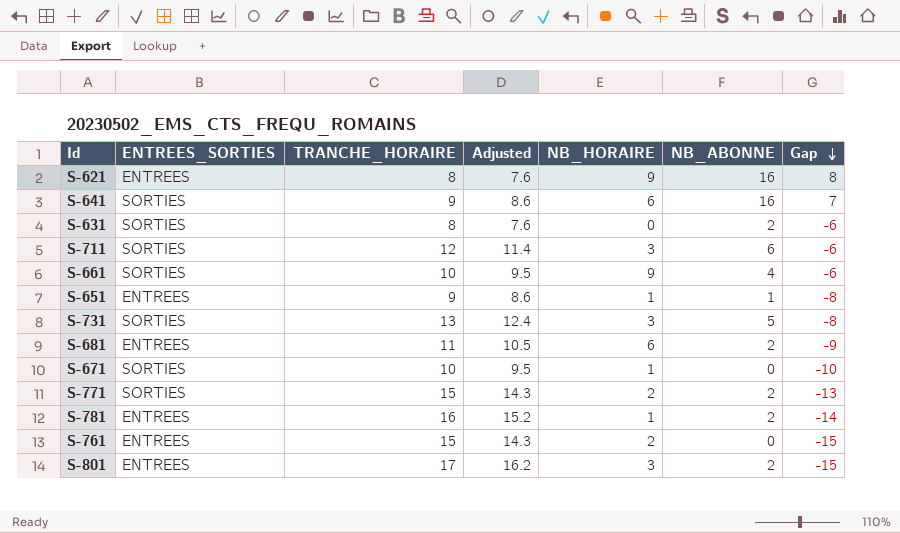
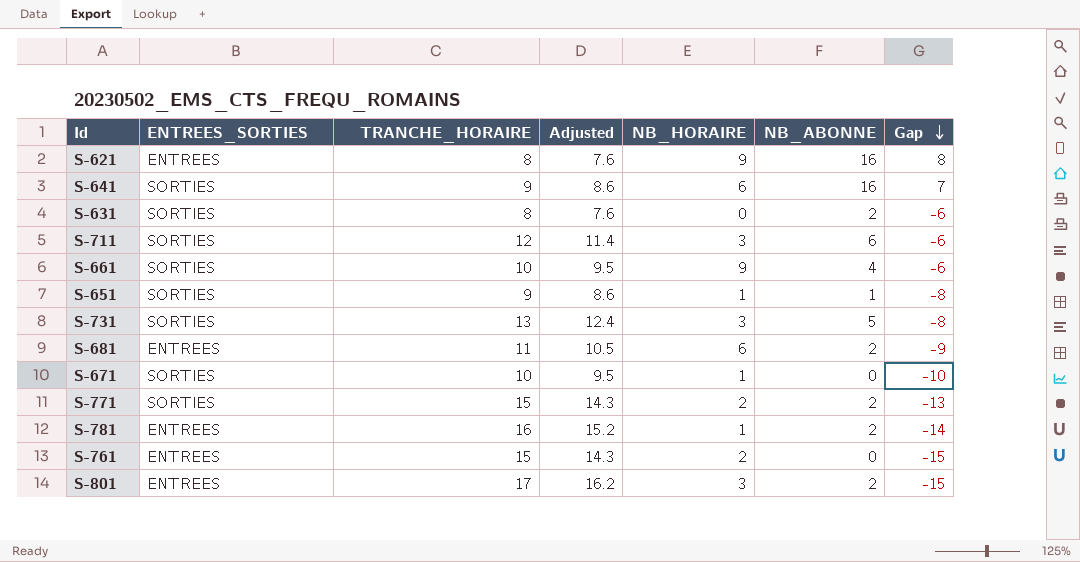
S-651 | ENTREES_SORTIES: ENTREES -> SORTIES

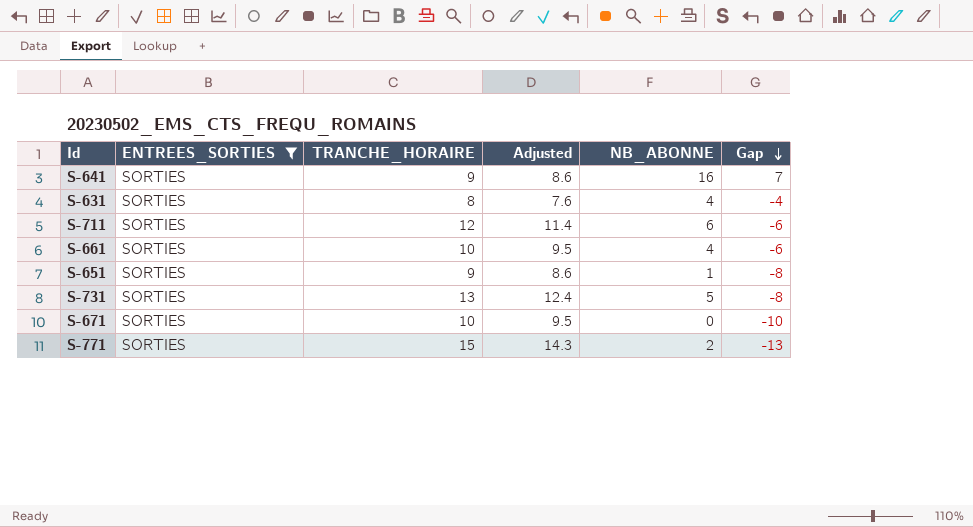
filter: none -> ENTREES_SORTIES = SORTIES
column NB_HORAIRE | position: 5 -> none
S-631 | NB_ABONNE: 2 -> 4
S-631 | Gap: -6 -> -4

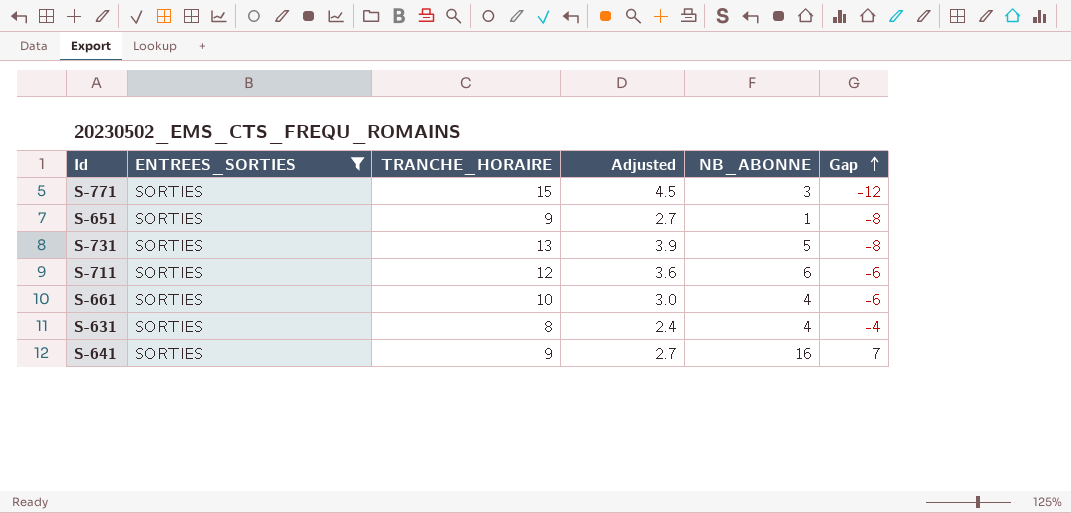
row order: Gap descending -> Gap ascending
column Adjusted | formula: [TRANCHE_HORAIRE] * 0.95 -> [TRANCHE_HORAIRE] * 0.3
row S-671: SORTIES | 10 | 9.5 | 0 | -10 -> none
S-771 | NB_ABONNE: 2 -> 3
S-771 | Gap: -13 -> -12

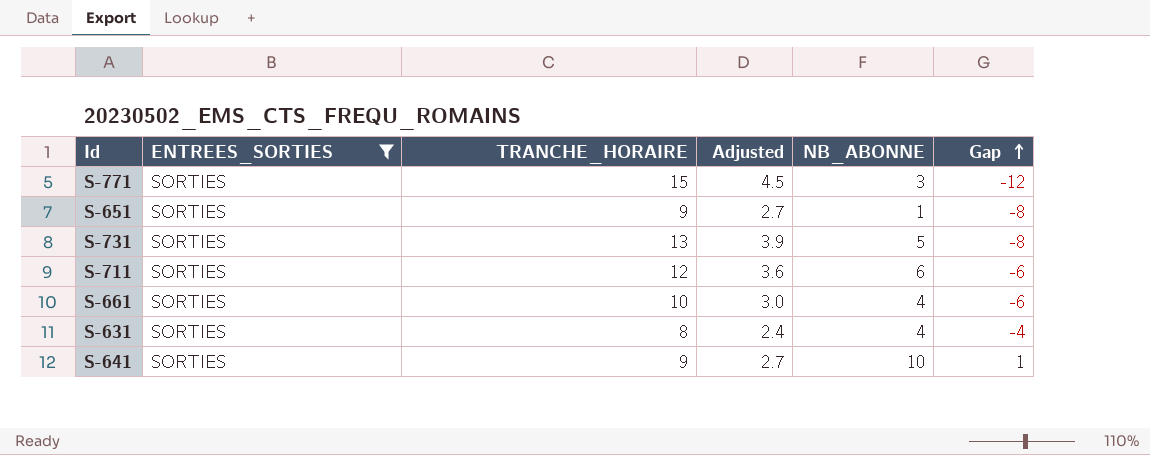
S-641 | NB_ABONNE: 16 -> 10
S-641 | Gap: 7 -> 1

